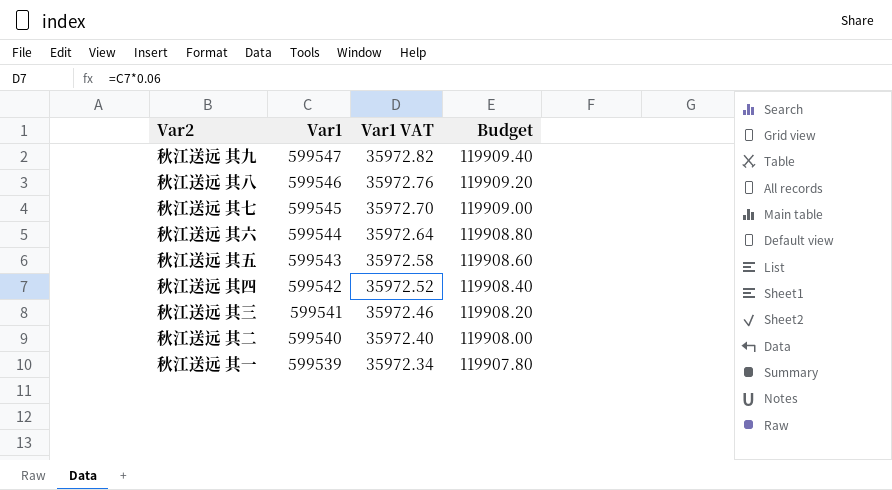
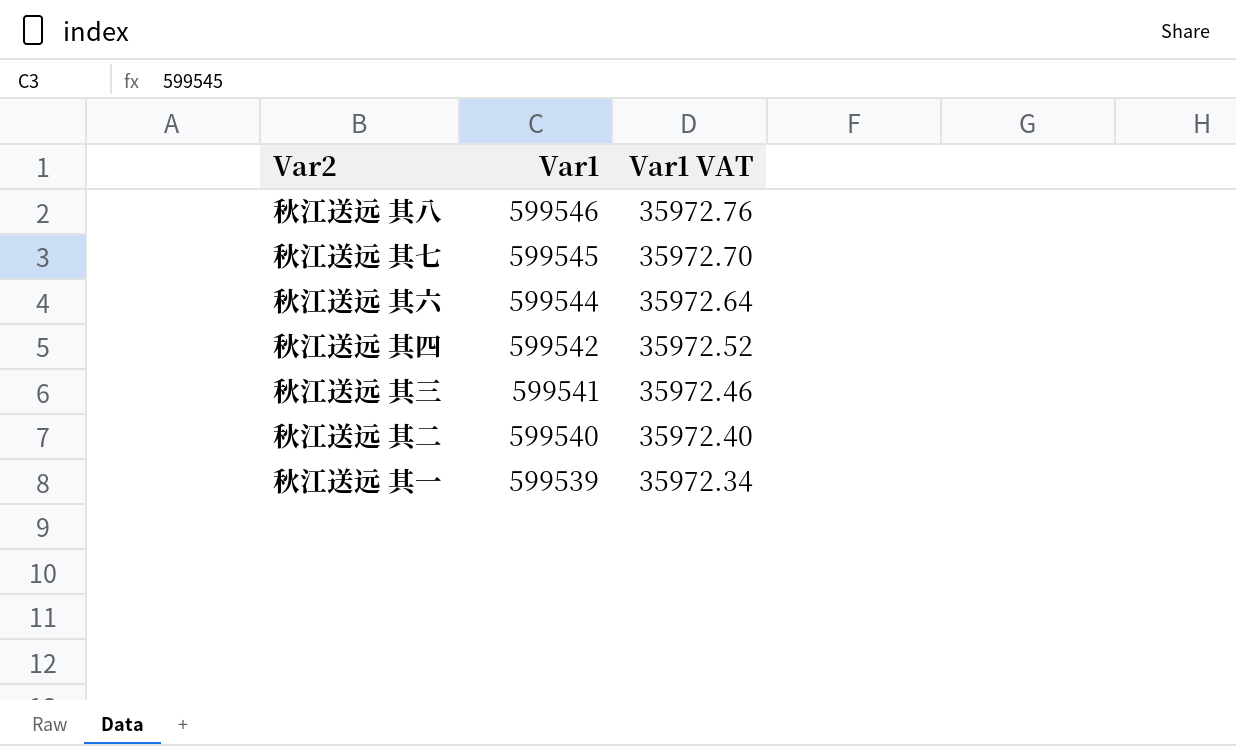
column Budget | formula: [Var1] * 0.2 -> none
row 秋江送远 其九: 599547 | 35972.82 | 119909.40 -> none
row 秋江送远 其五: 599543 | 35972.58 | 119908.60 -> none

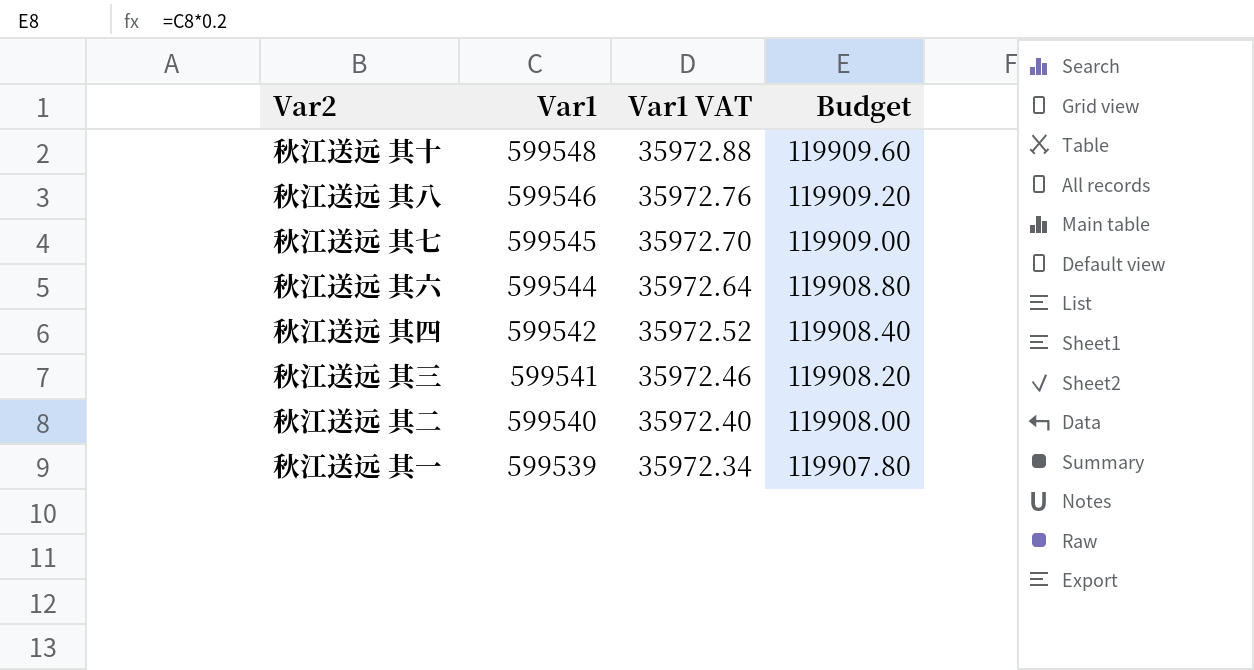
column Budget | formula: none -> [Var1] * 0.2
row 秋江送远 其十: none -> 599548 | 35972.88 | 119909.60

